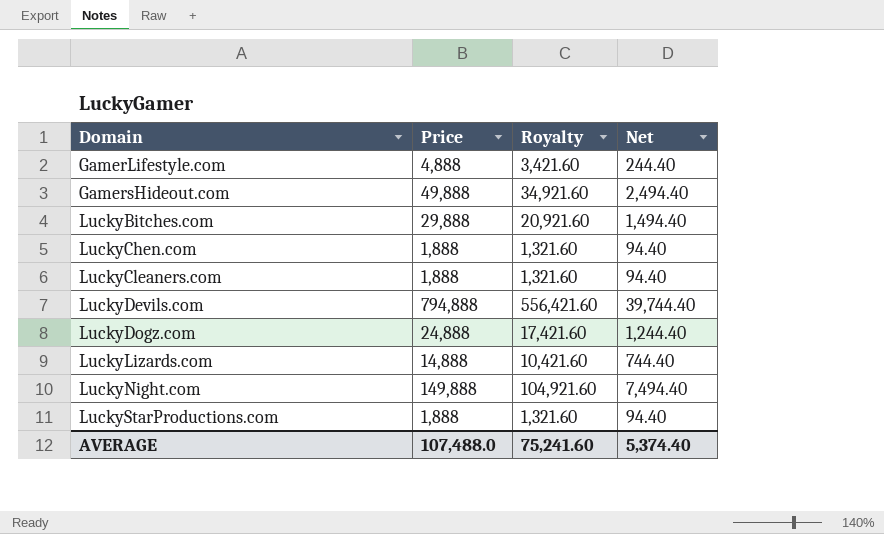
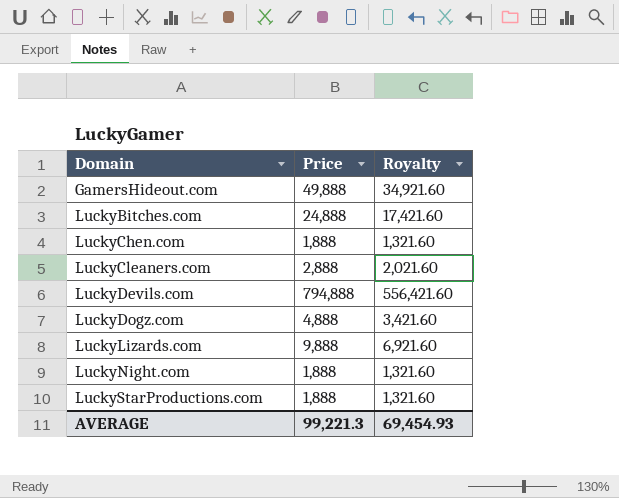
column Net | formula: [Price] * 0.05 -> none
row GamerLifestyle.com: 4,888 | 3,421.60 | 244.40 -> none
LuckyBitches.com | Price: 29,888 -> 24,888
LuckyBitches.com | Royalty: 20,921.60 -> 17,421.60
LuckyCleaners.com | Price: 1,888 -> 2,888
LuckyCleaners.com | Royalty: 1,321.60 -> 2,021.60
LuckyDogz.com | Price: 24,888 -> 4,888
LuckyDogz.com | Royalty: 17,421.60 -> 3,421.60
LuckyLizards.com | Price: 14,888 -> 9,888
LuckyLizards.com | Royalty: 10,421.60 -> 6,921.60
LuckyNight.com | Price: 149,888 -> 1,888
LuckyNight.com | Royalty: 104,921.60 -> 1,321.60
AVERAGE | Price: 107,488.0 -> 99,221.3
AVERAGE | Royalty: 75,241.60 -> 69,454.93

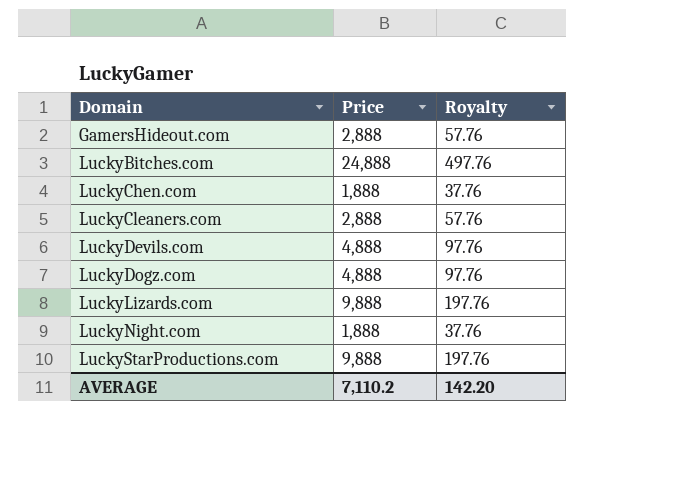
column Royalty | formula: [Price] * 0.7 -> [Price] * 0.02
GamersHideout.com | Price: 49,888 -> 2,888
LuckyDevils.com | Price: 794,888 -> 4,888
LuckyStarProductions.com | Price: 1,888 -> 9,888
AVERAGE | Price: 99,221.3 -> 7,110.2
AVERAGE | Royalty: 69,454.93 -> 142.20

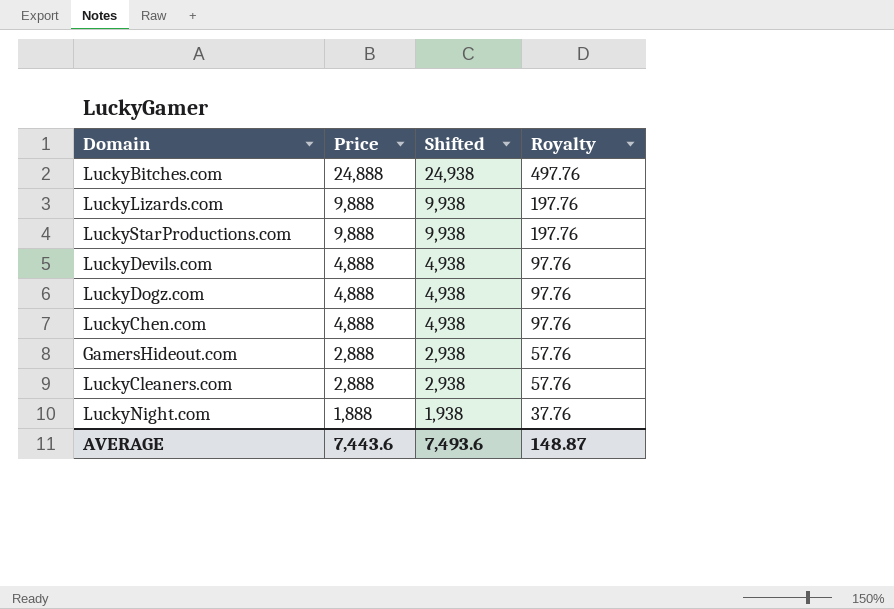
row order: Domain ascending -> Price descending
column Shifted | formula: none -> [Price] + 50
LuckyChen.com | Price: 1,888 -> 4,888
LuckyChen.com | Royalty: 37.76 -> 97.76
AVERAGE | Price: 7,110.2 -> 7,443.6
AVERAGE | Royalty: 142.20 -> 148.87

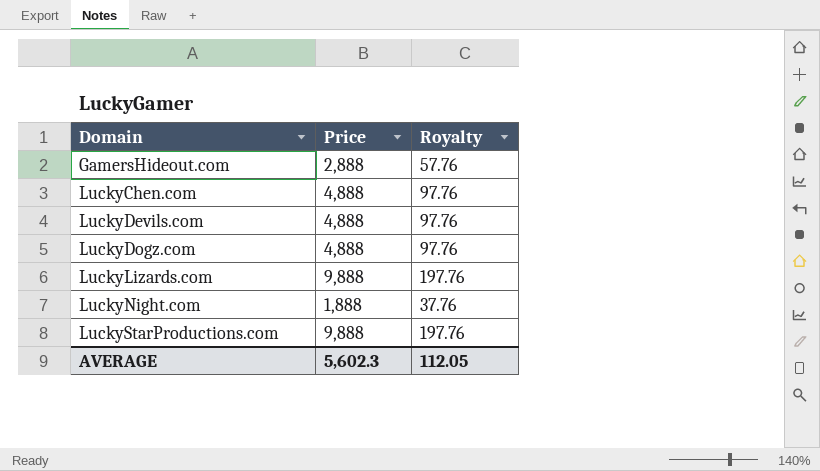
row order: Price descending -> Domain ascending
column Shifted | formula: [Price] + 50 -> none
row LuckyBitches.com: 24,888 | 24,938 | 497.76 -> none
row LuckyCleaners.com: 2,888 | 2,938 | 57.76 -> none
AVERAGE | Price: 7,443.6 -> 5,602.3
AVERAGE | Royalty: 148.87 -> 112.05

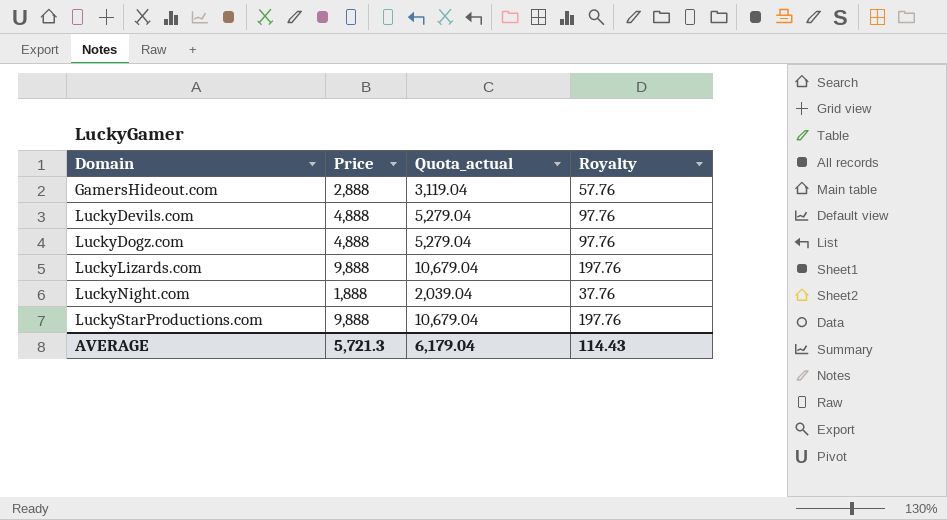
column Quota_actual | formula: none -> [Price] * 1.08
row LuckyChen.com: 4,888 | 97.76 -> none
AVERAGE | Price: 5,602.3 -> 5,721.3
AVERAGE | Royalty: 112.05 -> 114.43

